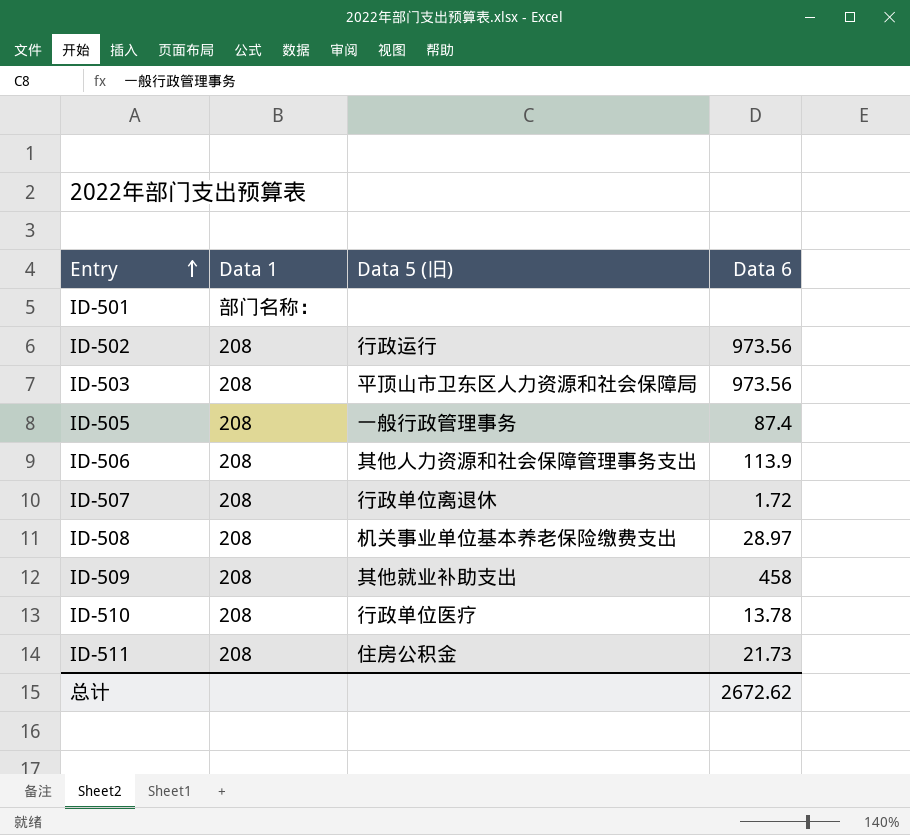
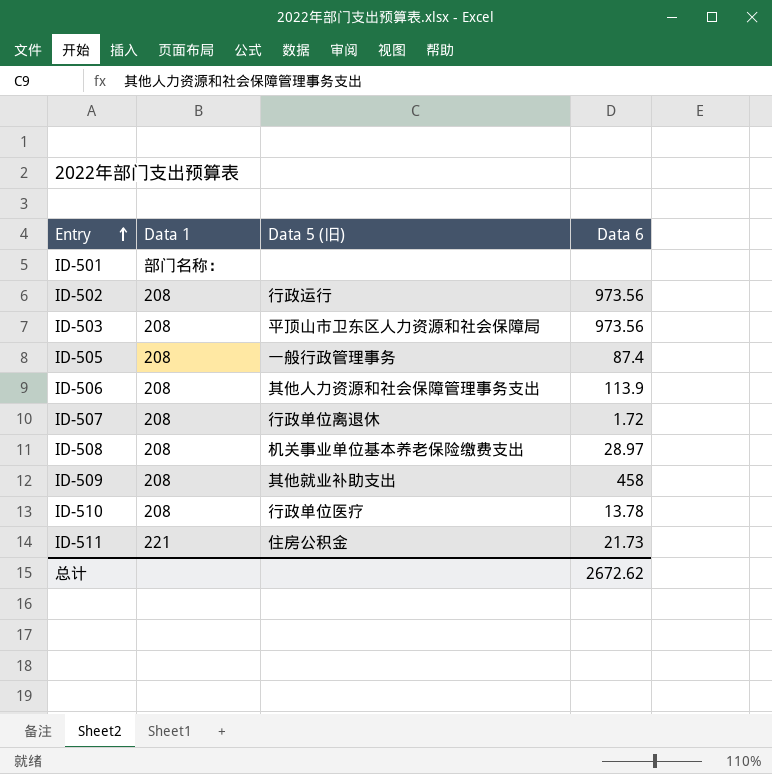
ID-511 | Data 1: 208 -> 221

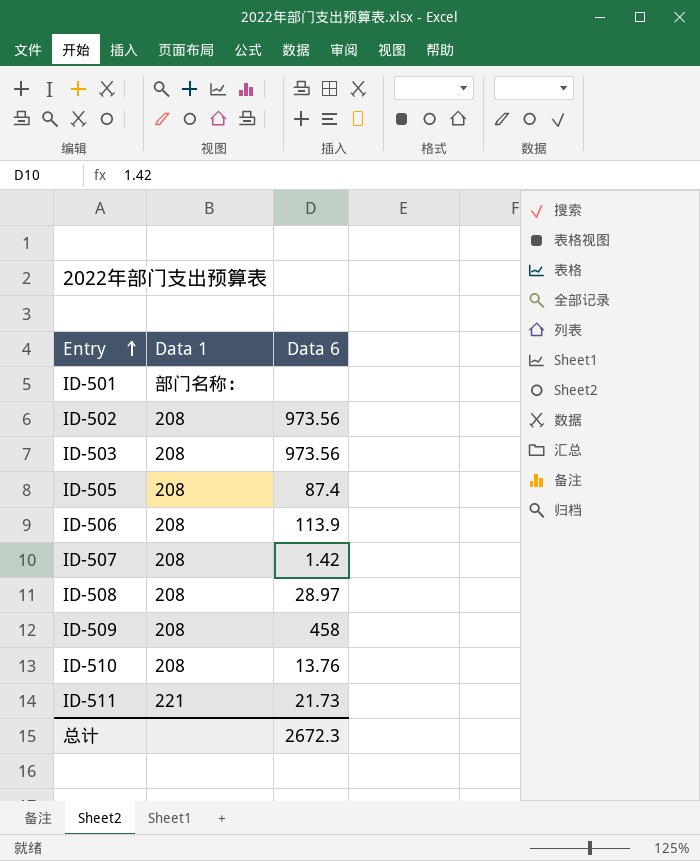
column Data 5 (旧) | position: 3 -> none
ID-507 | Data 6: 1.72 -> 1.42
ID-510 | Data 6: 13.78 -> 13.76
总计 | Data 6: 2672.62 -> 2672.3

